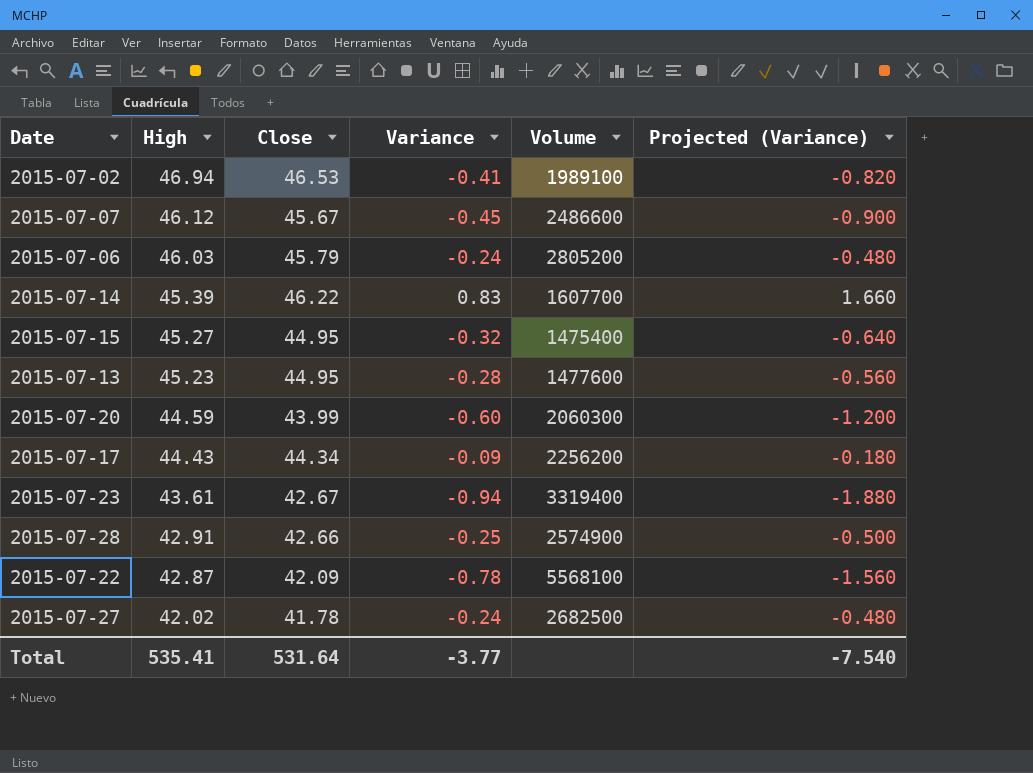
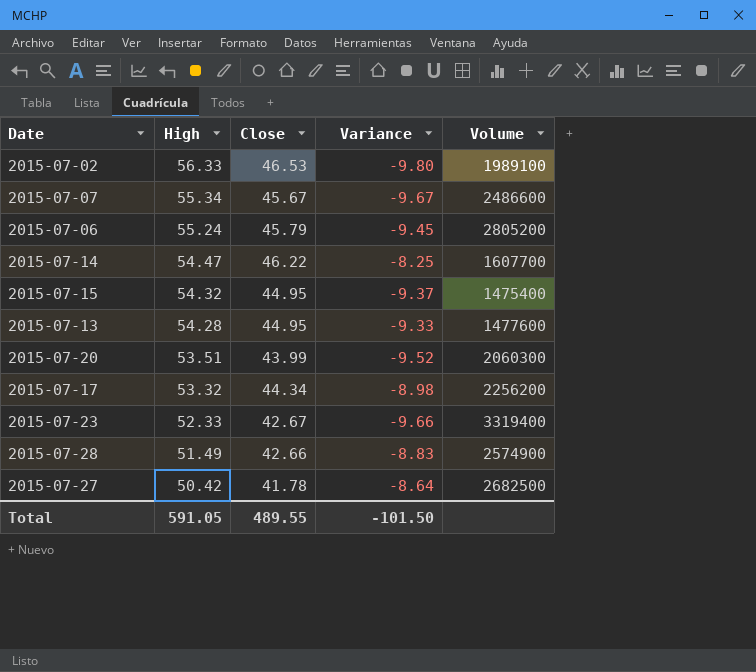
column Projected (Variance) | formula: [Variance] * 2 -> none
row 2015-07-22: 42.87 | 42.09 | -0.78 | 5568100 | -1.560 -> none
2015-07-02 | High: 46.94 -> 56.33
2015-07-02 | Variance: -0.41 -> -9.80
2015-07-07 | High: 46.12 -> 55.34
2015-07-07 | Variance: -0.45 -> -9.67
2015-07-06 | High: 46.03 -> 55.24
2015-07-06 | Variance: -0.24 -> -9.45
2015-07-14 | High: 45.39 -> 54.47
2015-07-14 | Variance: 0.83 -> -8.25
2015-07-15 | High: 45.27 -> 54.32
2015-07-15 | Variance: -0.32 -> -9.37
2015-07-13 | High: 45.23 -> 54.28
2015-07-13 | Variance: -0.28 -> -9.33
2015-07-20 | High: 44.59 -> 53.51
2015-07-20 | Variance: -0.60 -> -9.52
2015-07-17 | High: 44.43 -> 53.32
2015-07-17 | Variance: -0.09 -> -8.98
2015-07-23 | High: 43.61 -> 52.33
2015-07-23 | Variance: -0.94 -> -9.66
2015-07-28 | High: 42.91 -> 51.49
2015-07-28 | Variance: -0.25 -> -8.83
2015-07-27 | High: 42.02 -> 50.42
2015-07-27 | Variance: -0.24 -> -8.64
Total | High: 535.41 -> 591.05
Total | Close: 531.64 -> 489.55
Total | Variance: -3.77 -> -101.50

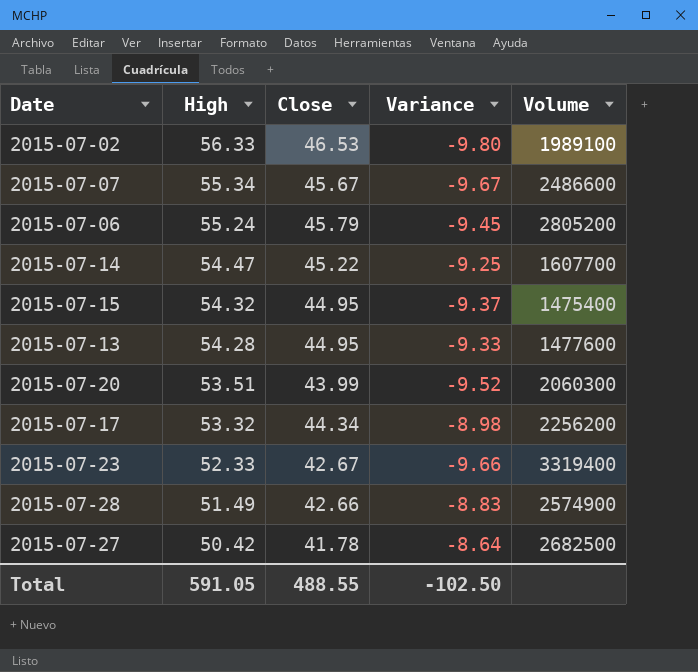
2015-07-14 | Close: 46.22 -> 45.22
2015-07-14 | Variance: -8.25 -> -9.25
Total | Close: 489.55 -> 488.55
Total | Variance: -101.50 -> -102.50

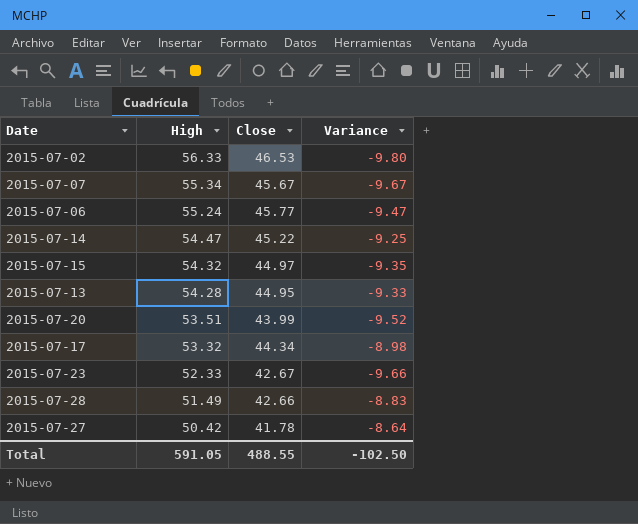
column Volume | position: 5 -> none
2015-07-06 | Close: 45.79 -> 45.77
2015-07-06 | Variance: -9.45 -> -9.47
2015-07-15 | Close: 44.95 -> 44.97
2015-07-15 | Variance: -9.37 -> -9.35

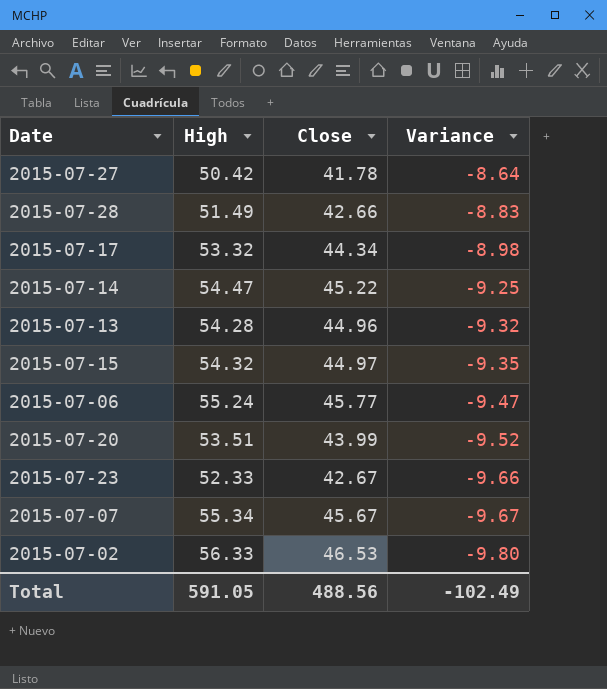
row order: High descending -> Variance descending
2015-07-13 | Close: 44.95 -> 44.96
2015-07-13 | Variance: -9.33 -> -9.32
Total | Close: 488.55 -> 488.56
Total | Variance: -102.50 -> -102.49

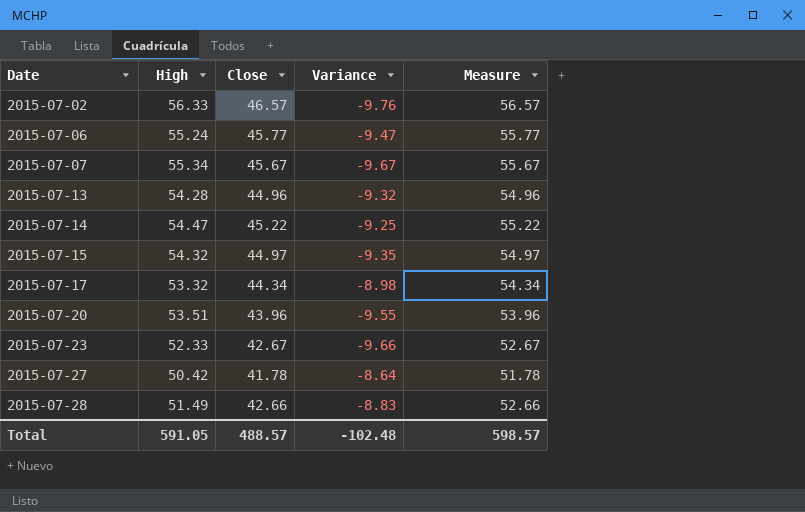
row order: Variance descending -> Date ascending
column Measure | formula: none -> [Close] + 10
2015-07-02 | Close: 46.53 -> 46.57
2015-07-02 | Variance: -9.80 -> -9.76
2015-07-20 | Close: 43.99 -> 43.96
2015-07-20 | Variance: -9.52 -> -9.55
Total | Close: 488.56 -> 488.57
Total | Variance: -102.49 -> -102.48

